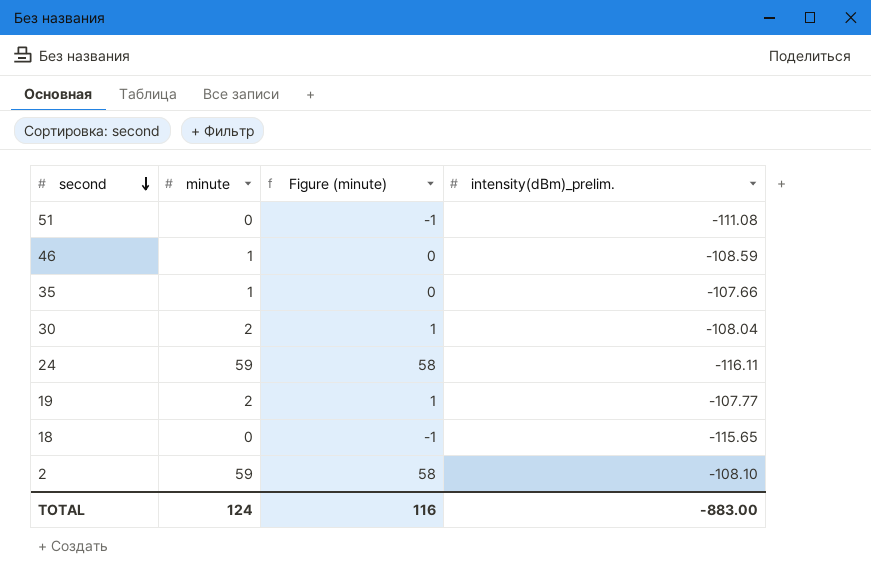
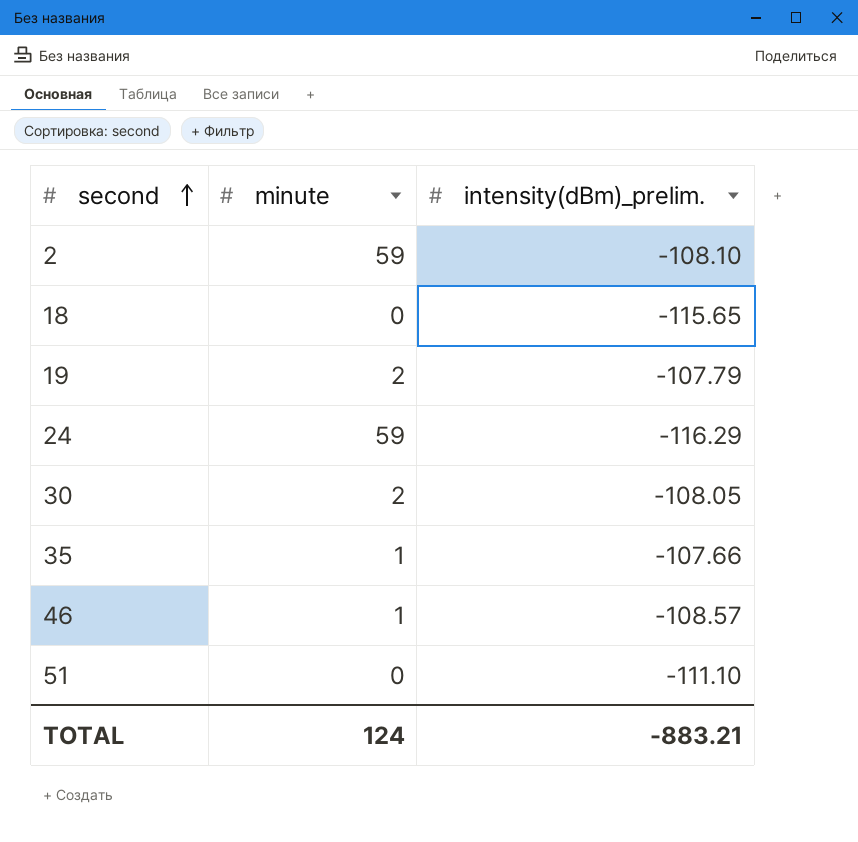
row order: second descending -> second ascending
column Figure (minute) | formula: [minute] - 1 -> none
19 | intensity(dBm)_prelim.: -107.77 -> -107.79
24 | intensity(dBm)_prelim.: -116.11 -> -116.29
30 | intensity(dBm)_prelim.: -108.04 -> -108.05
46 | intensity(dBm)_prelim.: -108.59 -> -108.57
51 | intensity(dBm)_prelim.: -111.08 -> -111.10
TOTAL | intensity(dBm)_prelim.: -883.00 -> -883.21

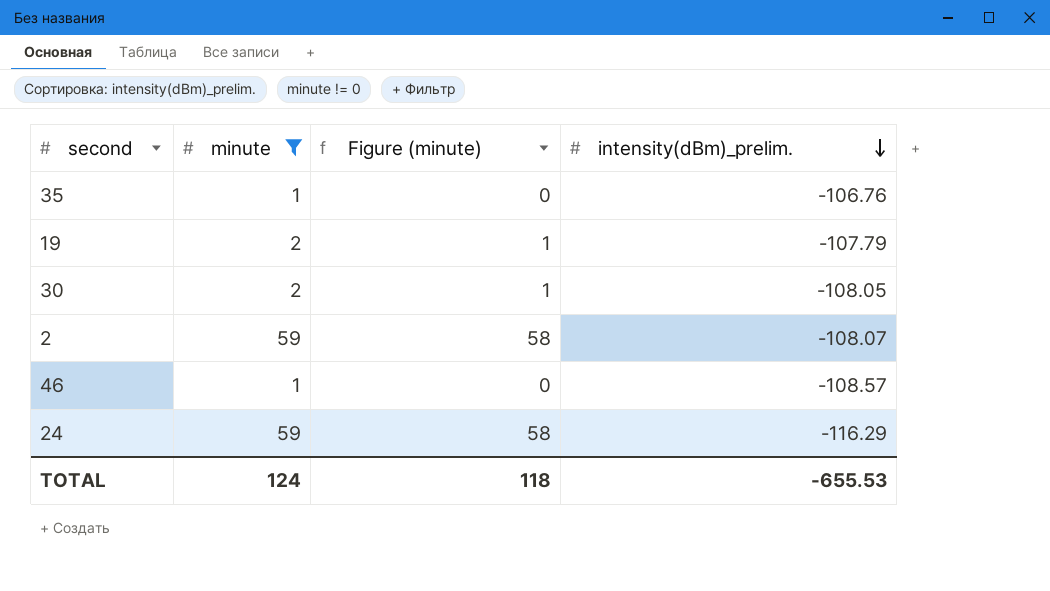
filter: none -> minute != 0
row order: second ascending -> intensity(dBm)_prelim. descending
column Figure (minute) | formula: none -> [minute] - 1
35 | intensity(dBm)_prelim.: -107.66 -> -106.76
2 | intensity(dBm)_prelim.: -108.10 -> -108.07
TOTAL | intensity(dBm)_prelim.: -883.21 -> -655.53

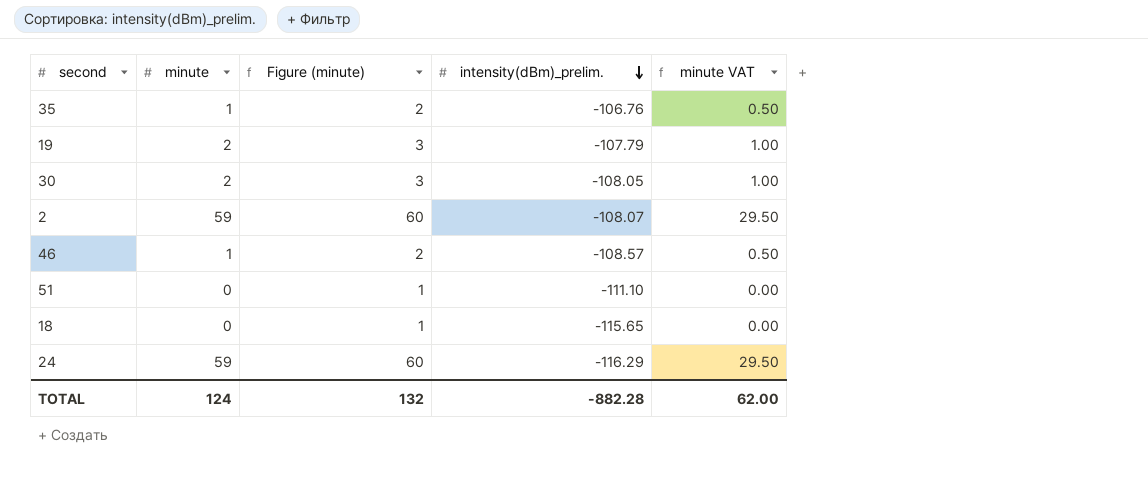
filter: minute != 0 -> none
column Figure (minute) | formula: [minute] - 1 -> [minute] + 1
column minute VAT | formula: none -> [minute] * 0.5
TOTAL | Figure (minute): 118 -> 132
TOTAL | intensity(dBm)_prelim.: -655.53 -> -882.28

